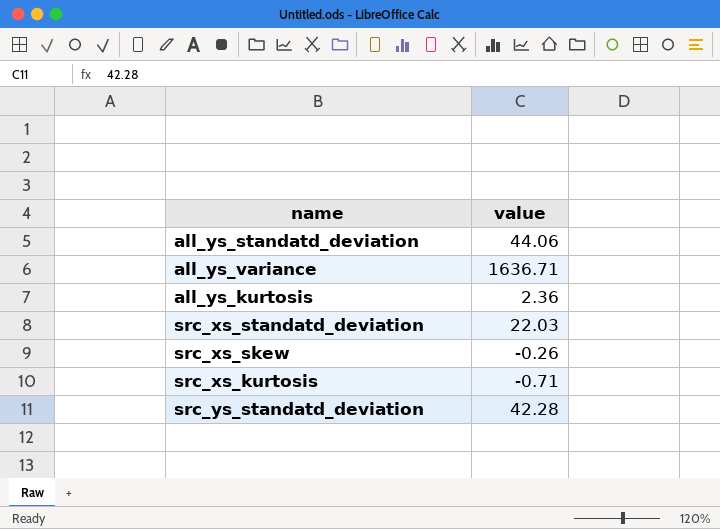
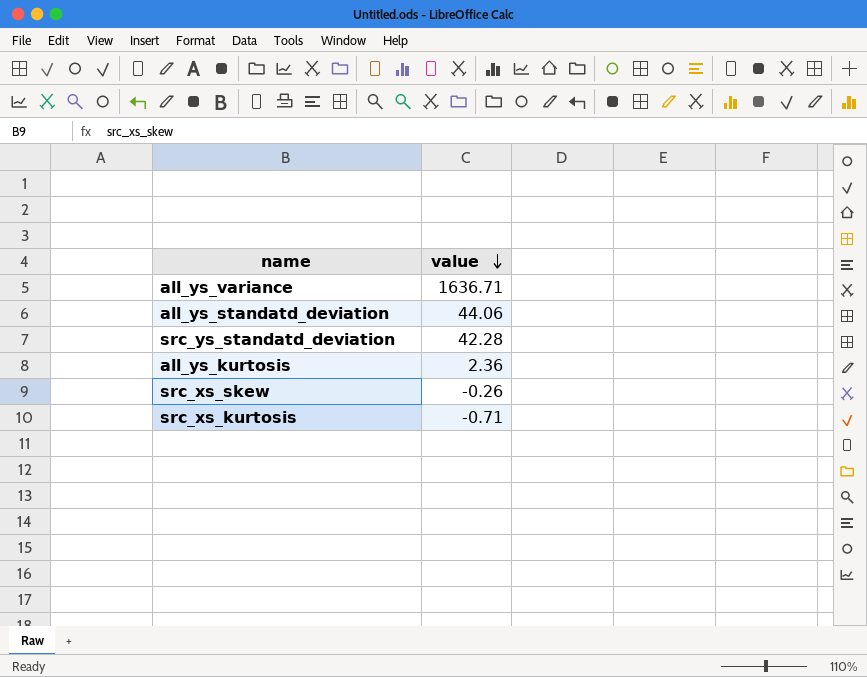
row order: none -> value descending
row src_xs_standatd_deviation: 22.03 -> none

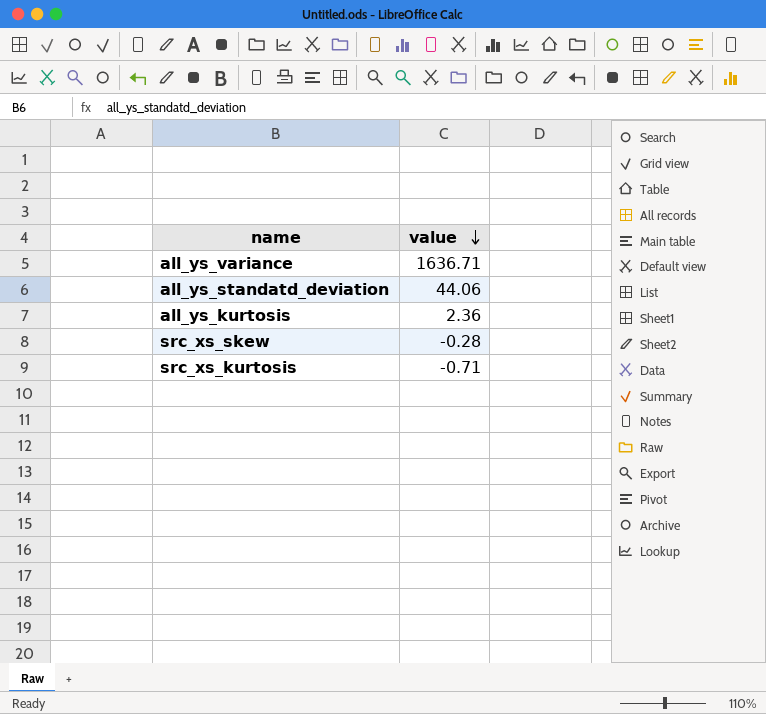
row src_ys_standatd_deviation: 42.28 -> none
src_xs_skew | value: -0.26 -> -0.28

